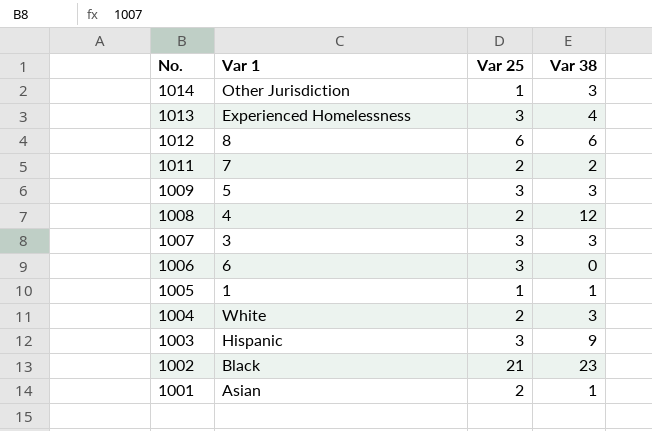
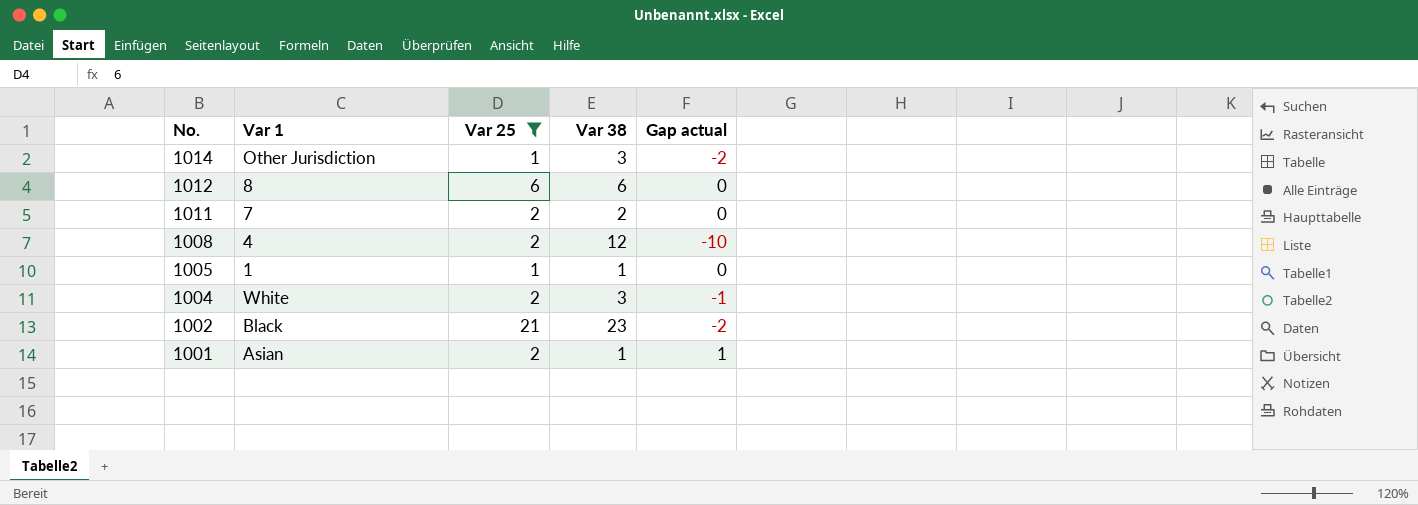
filter: none -> Var 25 != 3
column Gap actual | formula: none -> [Var 25] - [Var 38]

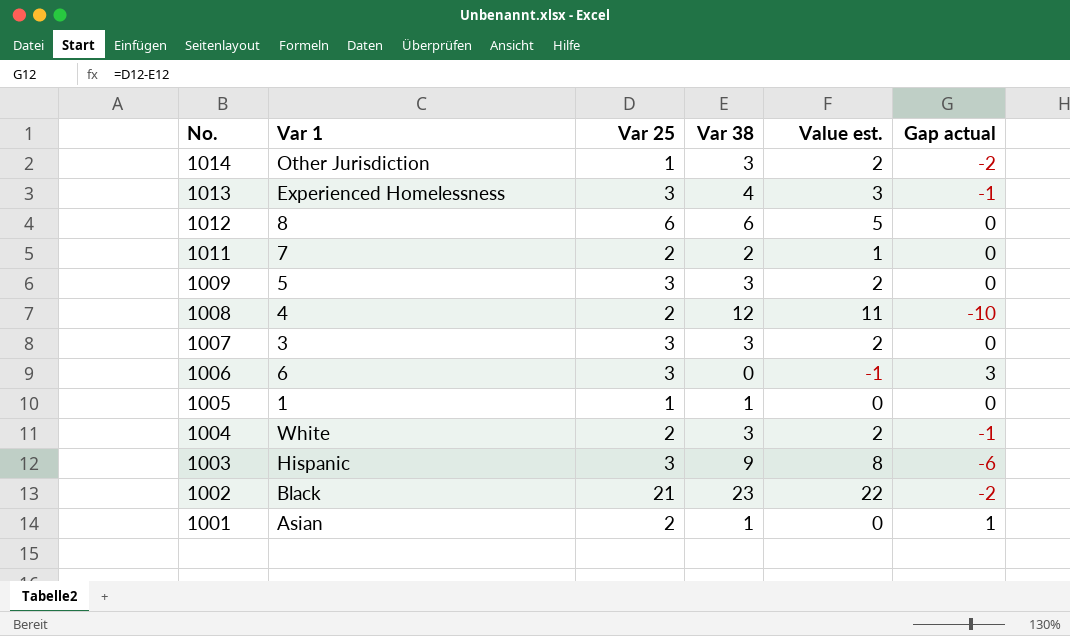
filter: Var 25 != 3 -> none
column Value est. | formula: none -> [Var 38] - 1

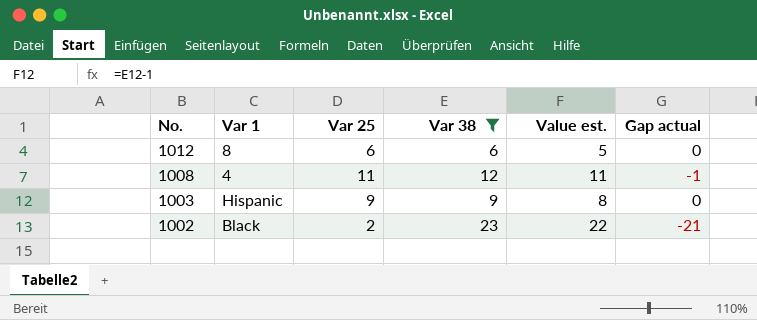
filter: none -> Var 38 >= 6
1008 | Var 25: 2 -> 11
1008 | Gap actual: -10 -> -1
1003 | Var 25: 3 -> 9
1003 | Gap actual: -6 -> 0
1002 | Var 25: 21 -> 2
1002 | Gap actual: -2 -> -21

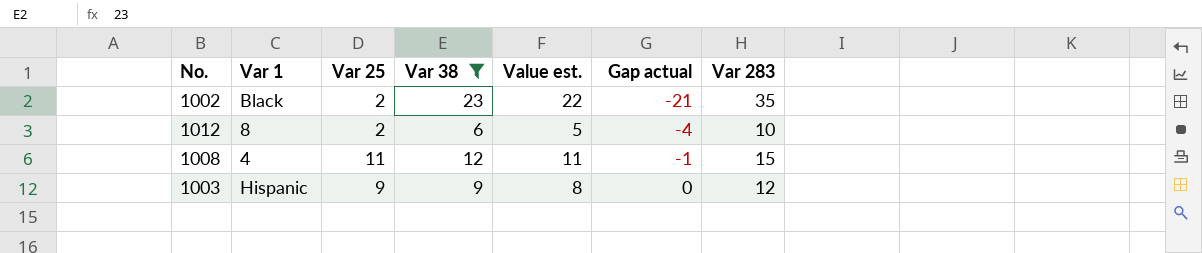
row order: No. descending -> Gap actual ascending
column Var 283 | position: none -> 7
1012 | Var 25: 6 -> 2
1012 | Gap actual: 0 -> -4

